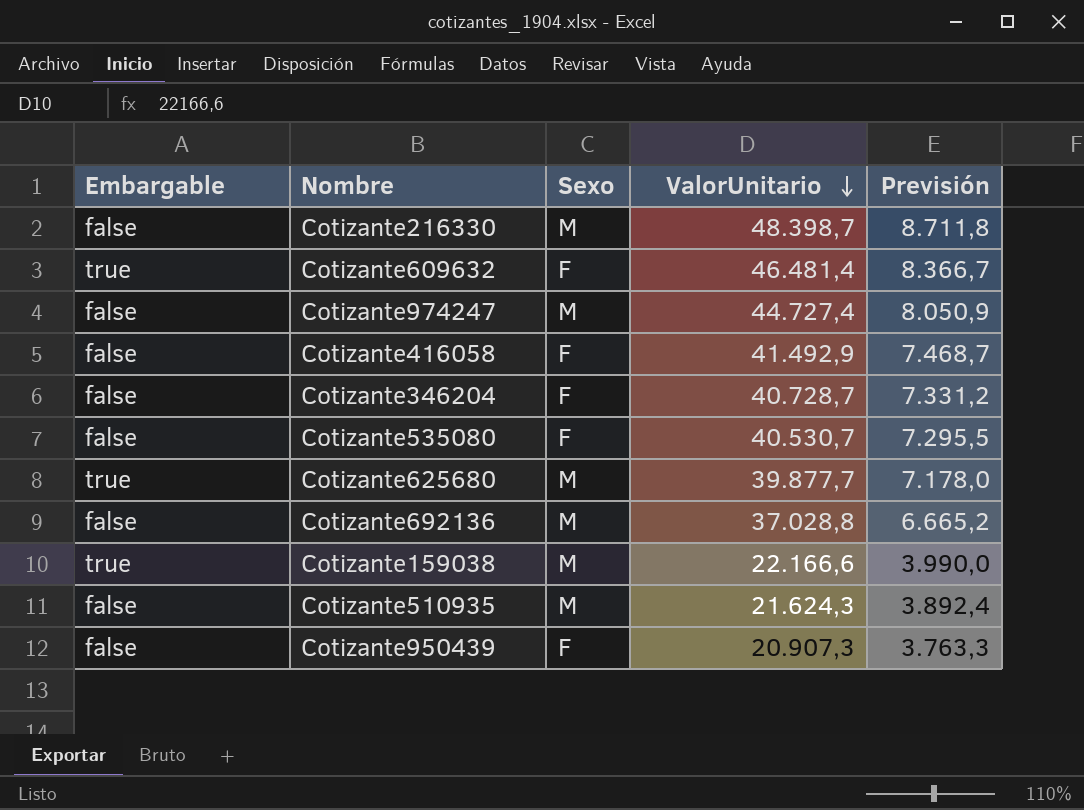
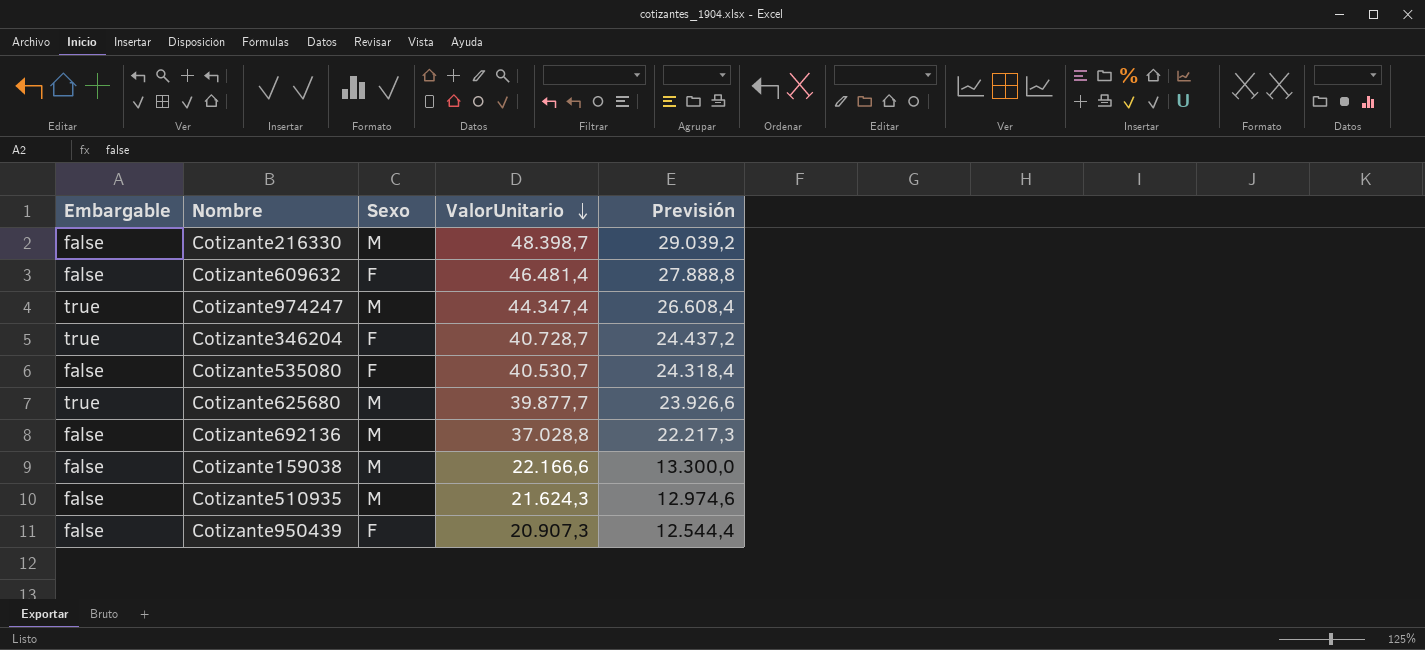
column Previsión | formula: [ValorUnitario] * 0,18 -> [ValorUnitario] * 0,6
row Cotizante416058: false | F | 41.492,9 | 7.468,7 -> none
Cotizante609632 | Embargable: true -> false
Cotizante974247 | Embargable: false -> true
Cotizante974247 | ValorUnitario: 44.727,4 -> 44.347,4
Cotizante346204 | Embargable: false -> true
Cotizante159038 | Embargable: true -> false

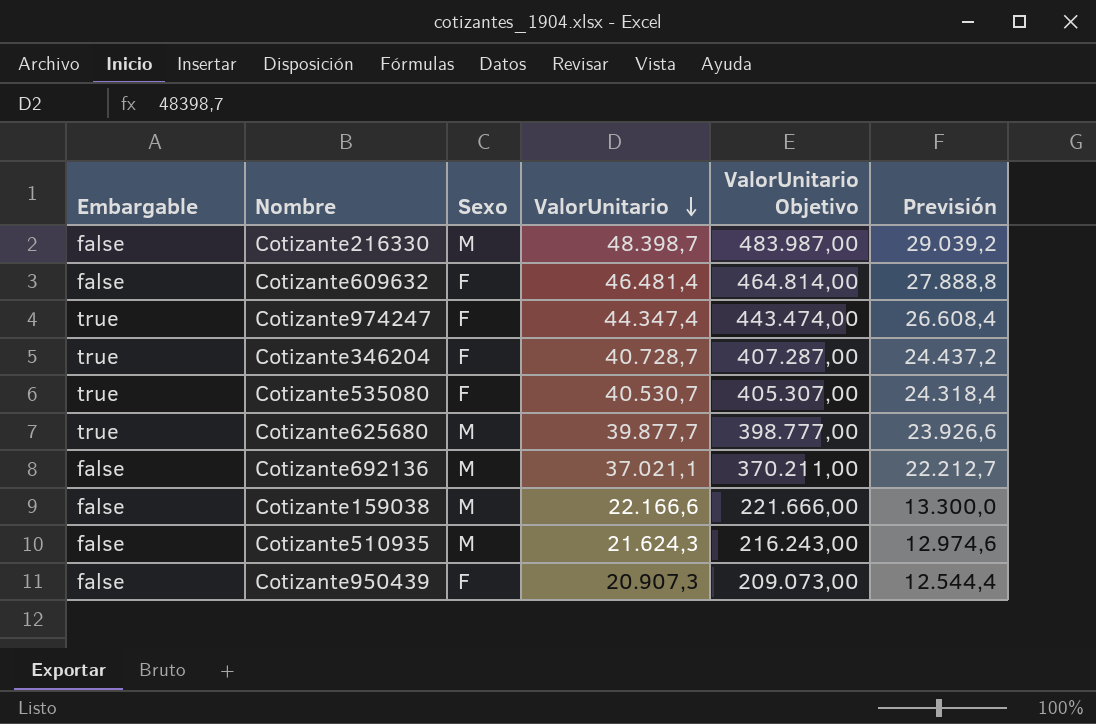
column ValorUnitario Objetivo | formula: none -> [ValorUnitario] * 10
Cotizante974247 | Sexo: M -> F
Cotizante535080 | Embargable: false -> true
Cotizante692136 | ValorUnitario: 37.028,8 -> 37.021,1
Cotizante692136 | Previsión: 22.217,3 -> 22.212,7

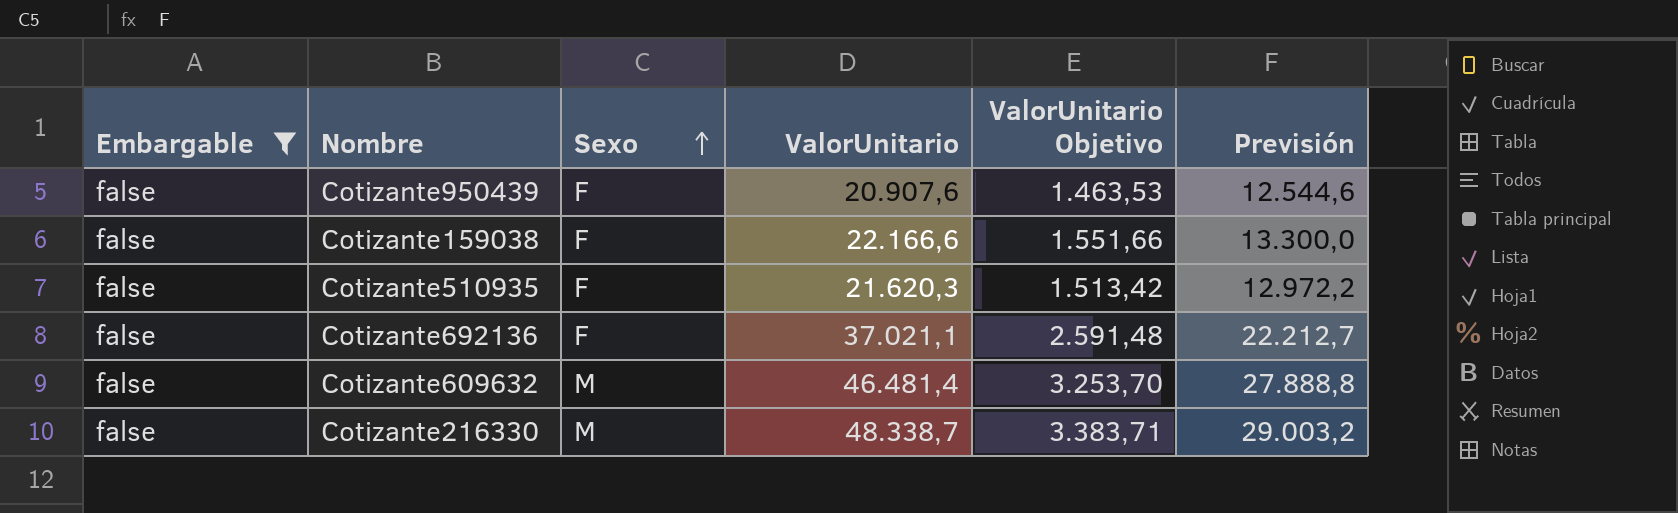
filter: none -> Embargable = false
row order: ValorUnitario descending -> Sexo ascending
column ValorUnitario Objetivo | formula: [ValorUnitario] * 10 -> [ValorUnitario] * 0,07
Cotizante950439 | ValorUnitario: 20.907,3 -> 20.907,6
Cotizante950439 | Previsión: 12.544,4 -> 12.544,6
Cotizante159038 | Sexo: M -> F
Cotizante510935 | Sexo: M -> F
Cotizante510935 | ValorUnitario: 21.624,3 -> 21.620,3
Cotizante510935 | Previsión: 12.974,6 -> 12.972,2
Cotizante692136 | Sexo: M -> F
Cotizante609632 | Sexo: F -> M
Cotizante216330 | ValorUnitario: 48.398,7 -> 48.338,7
Cotizante216330 | Previsión: 29.039,2 -> 29.003,2

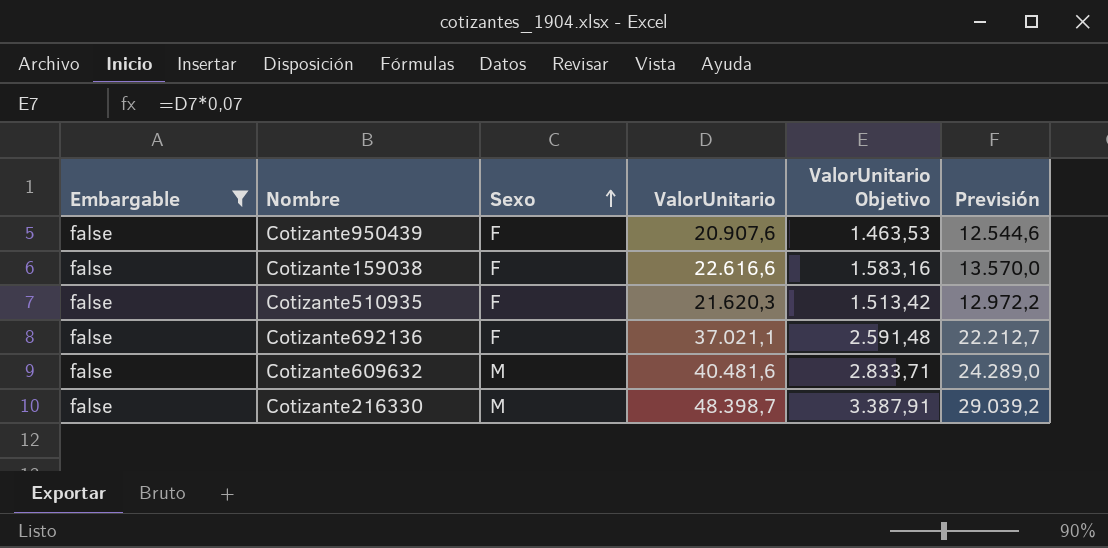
Cotizante159038 | ValorUnitario: 22.166,6 -> 22.616,6
Cotizante159038 | ValorUnitario Objetivo: 1.551,66 -> 1.583,16
Cotizante159038 | Previsión: 13.300,0 -> 13.570,0
Cotizante609632 | ValorUnitario: 46.481,4 -> 40.481,6
Cotizante609632 | ValorUnitario Objetivo: 3.253,70 -> 2.833,71
Cotizante609632 | Previsión: 27.888,8 -> 24.289,0
Cotizante216330 | ValorUnitario: 48.338,7 -> 48.398,7
Cotizante216330 | ValorUnitario Objetivo: 3.383,71 -> 3.387,91
Cotizante216330 | Previsión: 29.003,2 -> 29.039,2

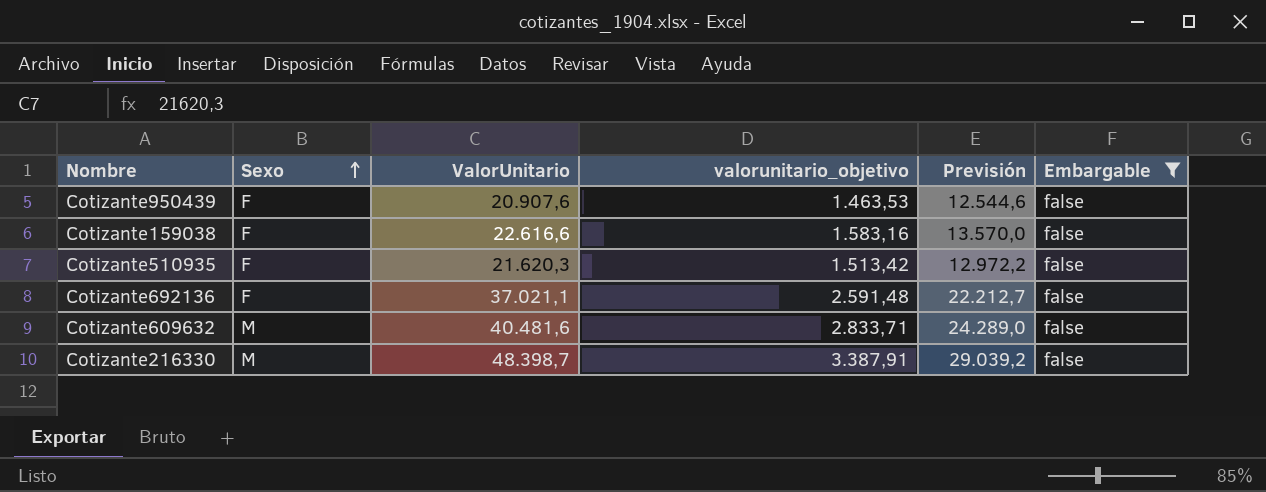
column name: ValorUnitario Objetivo -> valorunitario_objetivo
column Embargable | position: 1 -> 6

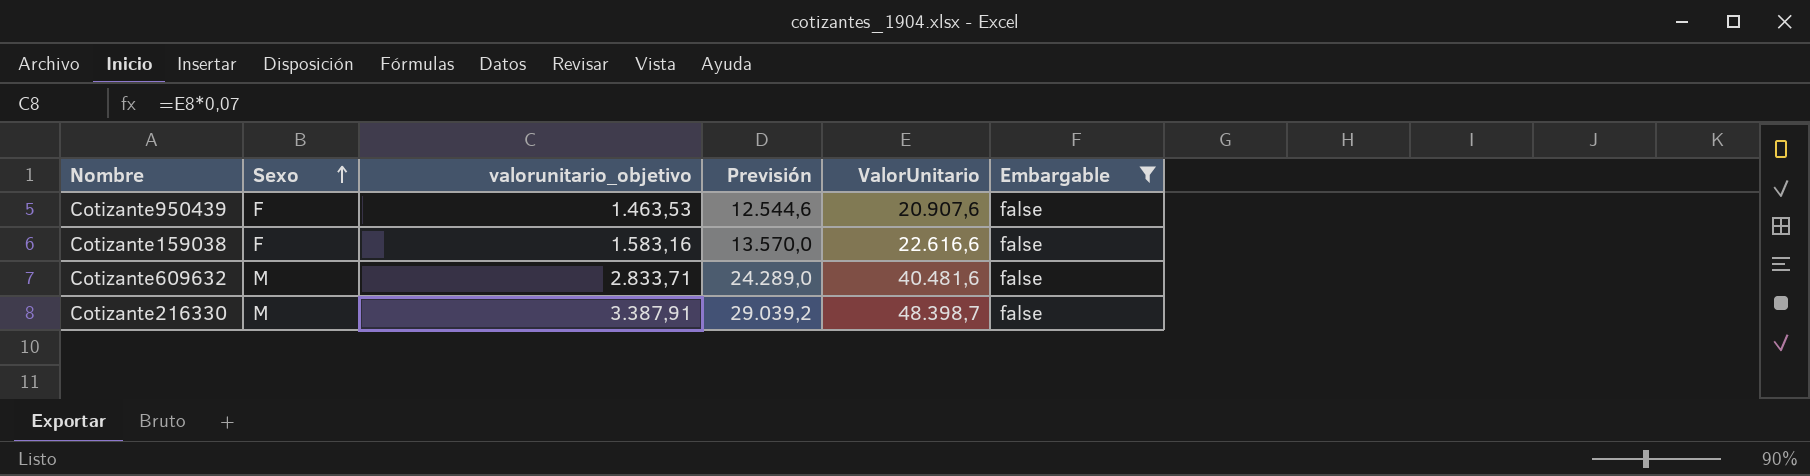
column ValorUnitario | position: 3 -> 5
row Cotizante510935: F | 21.620,3 | 1.513,42 | 12.972,2 | false -> none
row Cotizante692136: F | 37.021,1 | 2.591,48 | 22.212,7 | false -> none

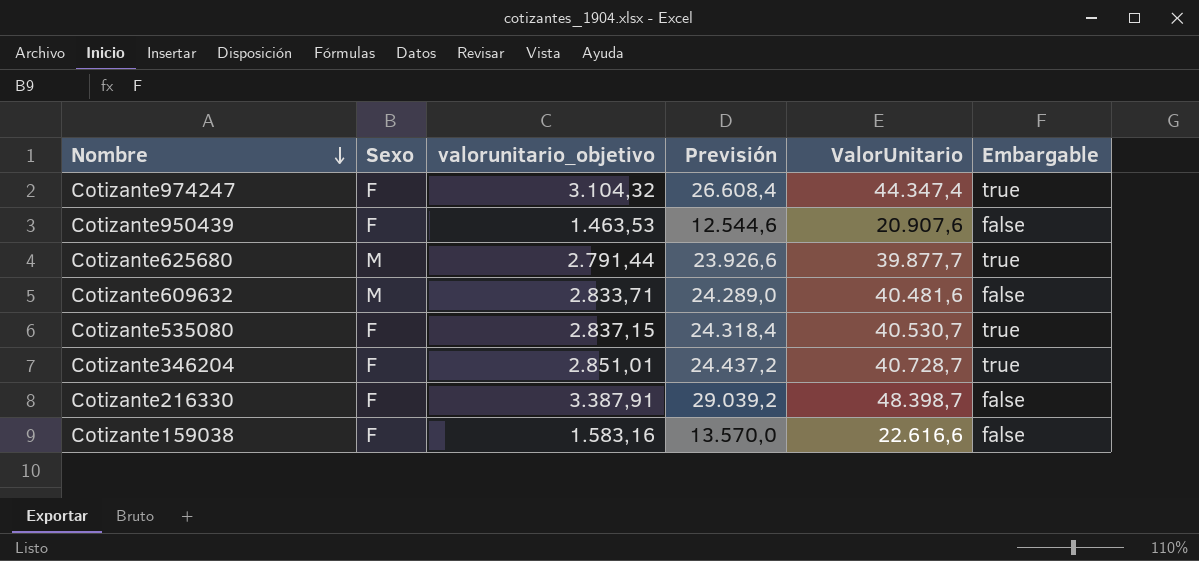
filter: Embargable = false -> none
row order: Sexo ascending -> Nombre descending
Cotizante216330 | Sexo: M -> F

